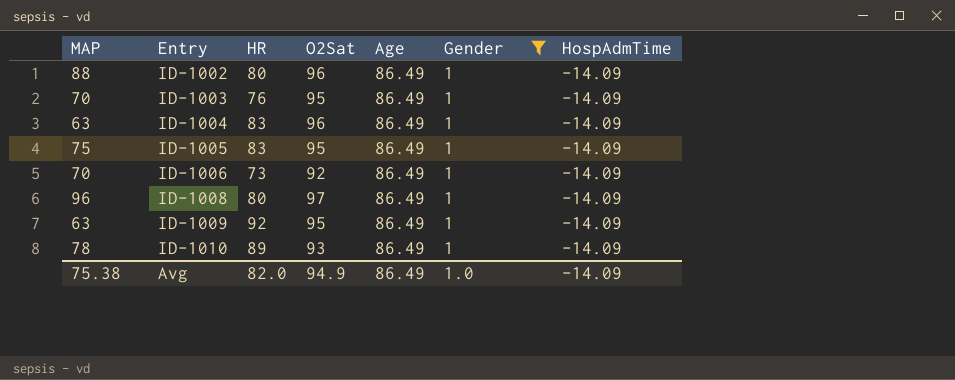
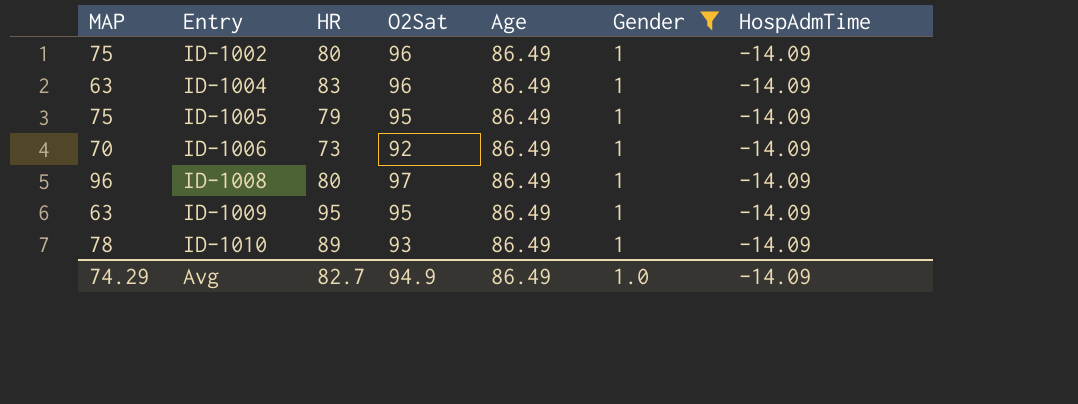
row ID-1003: 70 | 76 | 95 | 86.49 | 1 | -14.09 -> none
ID-1002 | MAP: 88 -> 75
ID-1005 | HR: 83 -> 79
ID-1009 | HR: 92 -> 95
Avg | MAP: 75.38 -> 74.29
Avg | HR: 82.0 -> 82.7

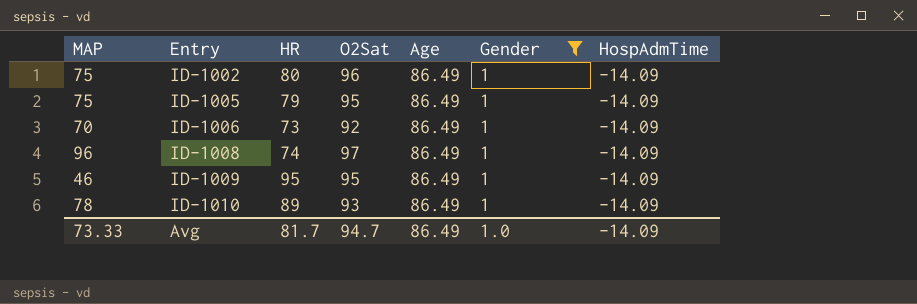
row ID-1004: 63 | 83 | 96 | 86.49 | 1 | -14.09 -> none
ID-1008 | HR: 80 -> 74
ID-1009 | MAP: 63 -> 46
Avg | MAP: 74.29 -> 73.33
Avg | HR: 82.7 -> 81.7
Avg | O2Sat: 94.9 -> 94.7

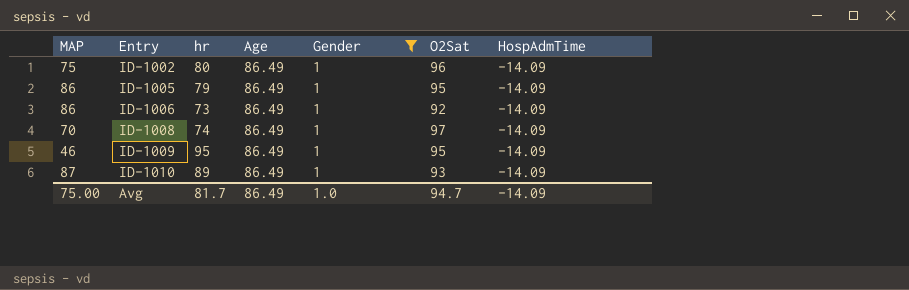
column name: HR -> hr
column O2Sat | position: 4 -> 6
ID-1005 | MAP: 75 -> 86
ID-1006 | MAP: 70 -> 86
ID-1008 | MAP: 96 -> 70
ID-1010 | MAP: 78 -> 87
Avg | MAP: 73.33 -> 75.00

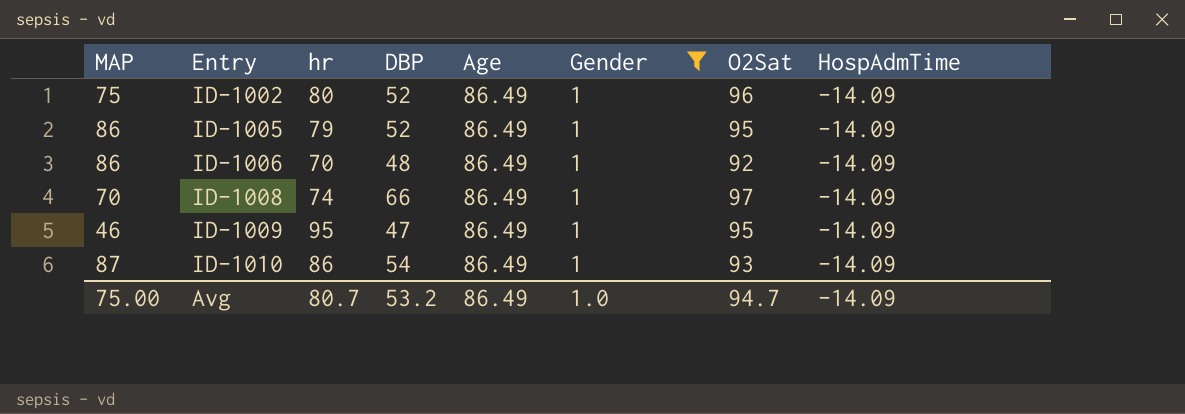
column DBP | position: none -> 4
ID-1006 | hr: 73 -> 70
ID-1010 | hr: 89 -> 86
Avg | hr: 81.7 -> 80.7

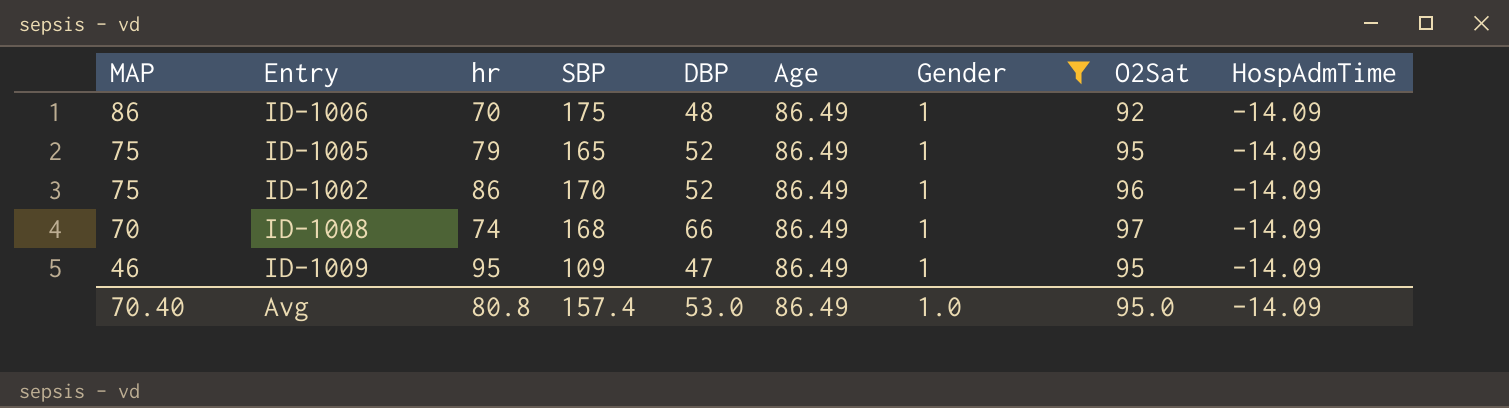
row order: Entry ascending -> MAP descending
column SBP | position: none -> 4
row ID-1010: 87 | 86 | 54 | 86.49 | 1 | 93 | -14.09 -> none
ID-1005 | MAP: 86 -> 75
ID-1002 | hr: 80 -> 86
Avg | MAP: 75.00 -> 70.40
Avg | hr: 80.7 -> 80.8
Avg | DBP: 53.2 -> 53.0
Avg | O2Sat: 94.7 -> 95.0

